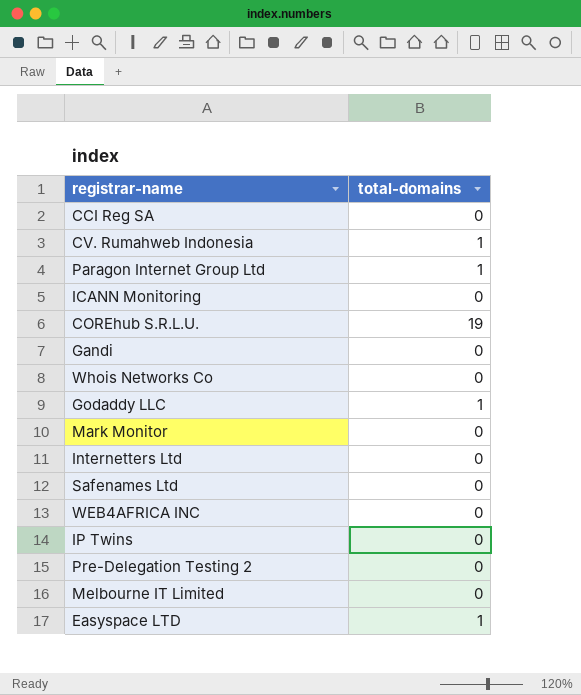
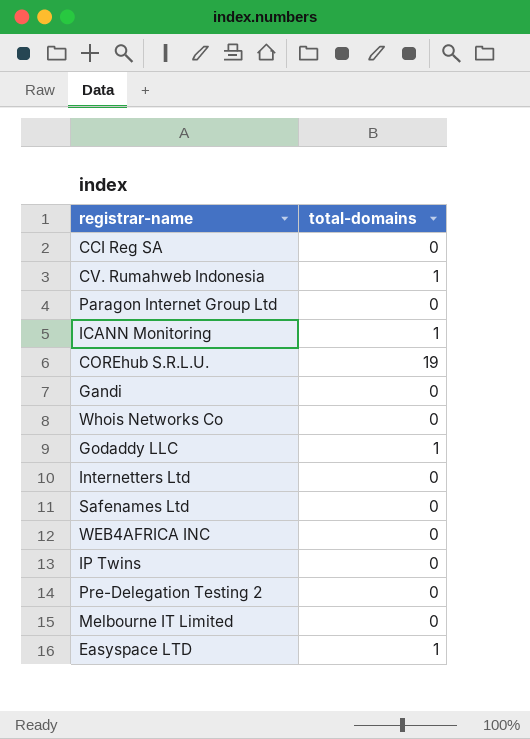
row Mark Monitor: 0 -> none
Paragon Internet Group Ltd | total-domains: 1 -> 0
ICANN Monitoring | total-domains: 0 -> 1

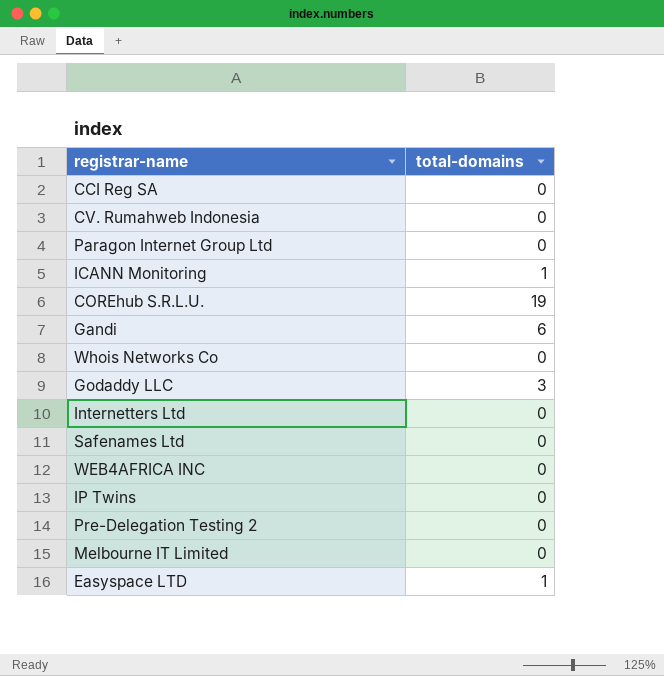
CV. Rumahweb Indonesia | total-domains: 1 -> 0
Gandi | total-domains: 0 -> 6
Godaddy LLC | total-domains: 1 -> 3

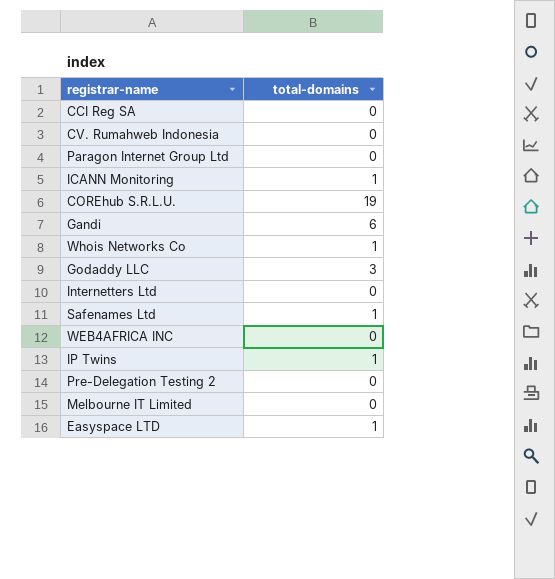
Whois Networks Co | total-domains: 0 -> 1
Safenames Ltd | total-domains: 0 -> 1
IP Twins | total-domains: 0 -> 1

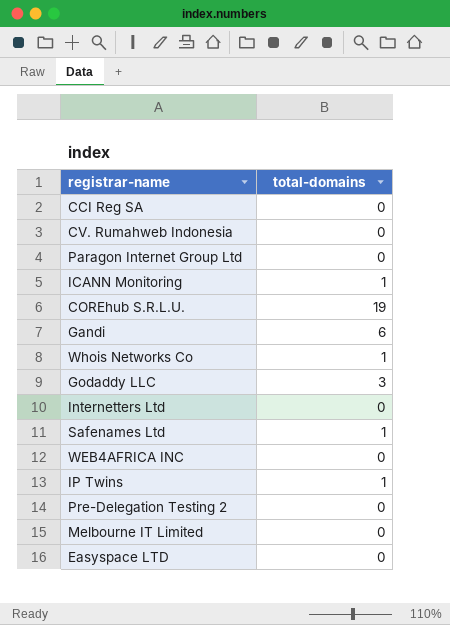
Easyspace LTD | total-domains: 1 -> 0

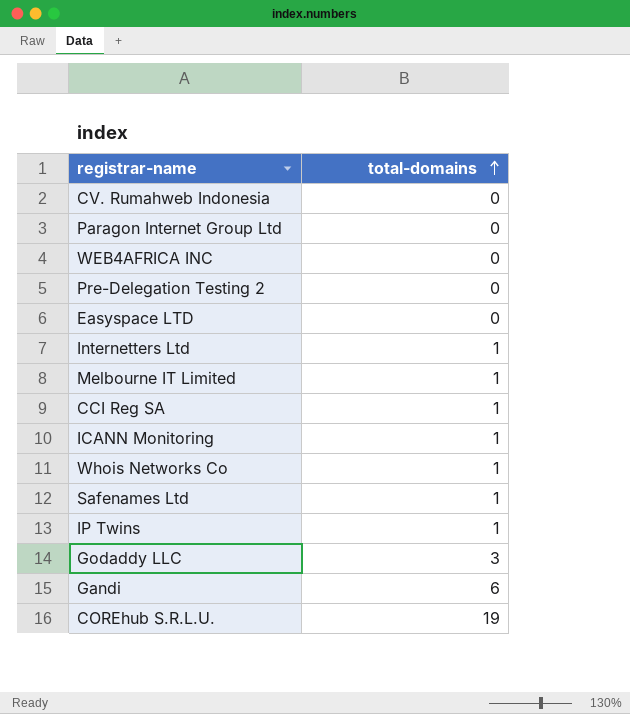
row order: none -> total-domains ascending
Internetters Ltd | total-domains: 0 -> 1
Melbourne IT Limited | total-domains: 0 -> 1
CCI Reg SA | total-domains: 0 -> 1

